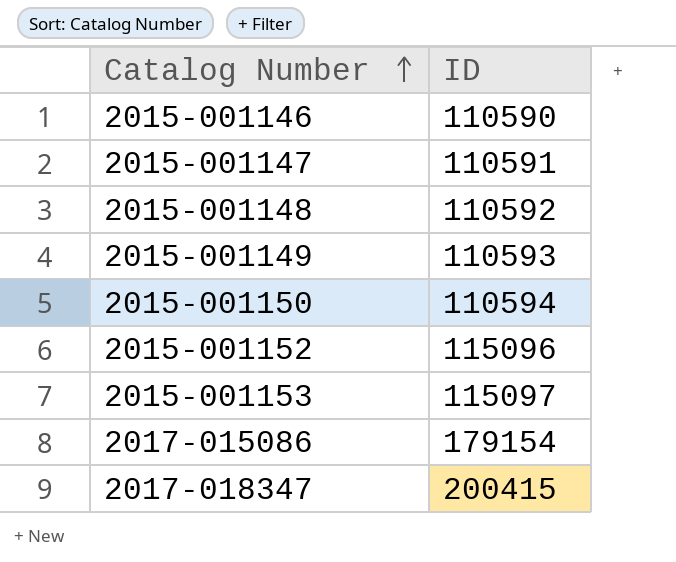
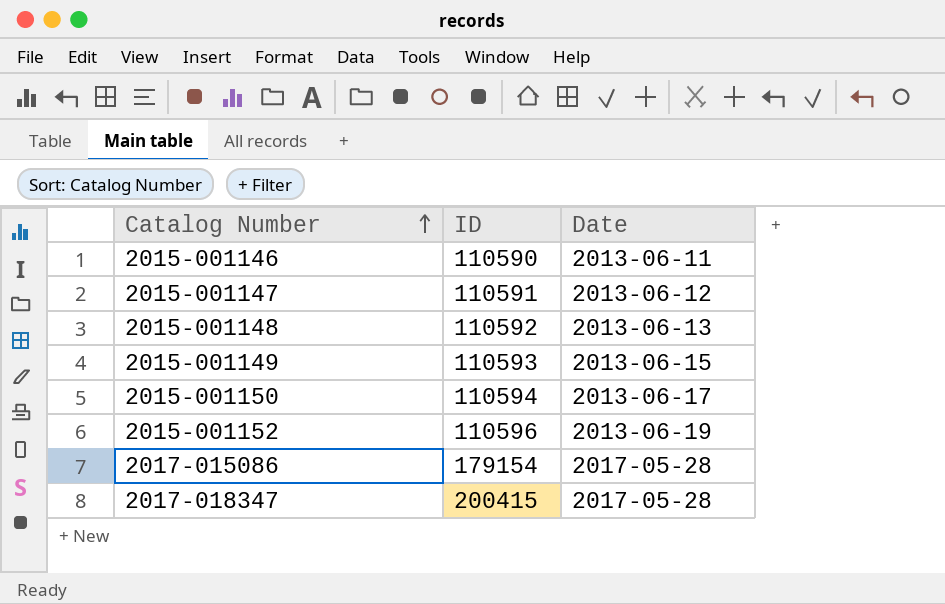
column Date | position: none -> 3
row 2015-001153: 115097 -> none
2015-001152 | ID: 115096 -> 110596

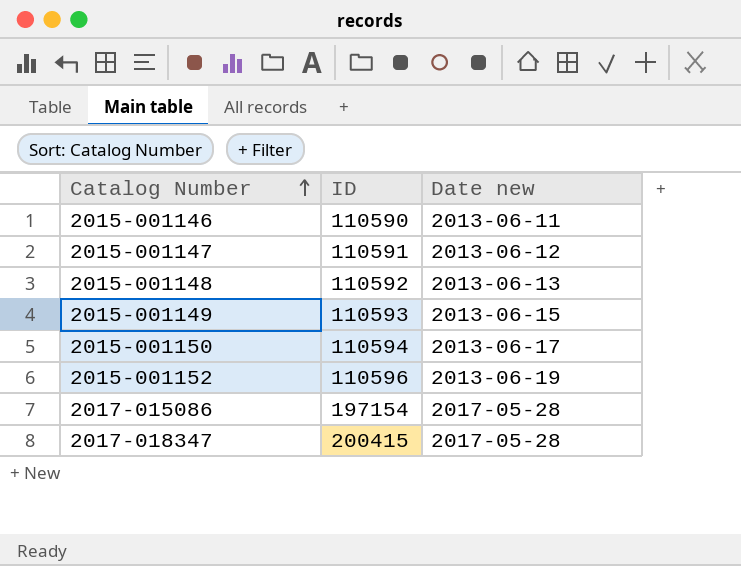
column name: Date -> Date new
2017-015086 | ID: 179154 -> 197154

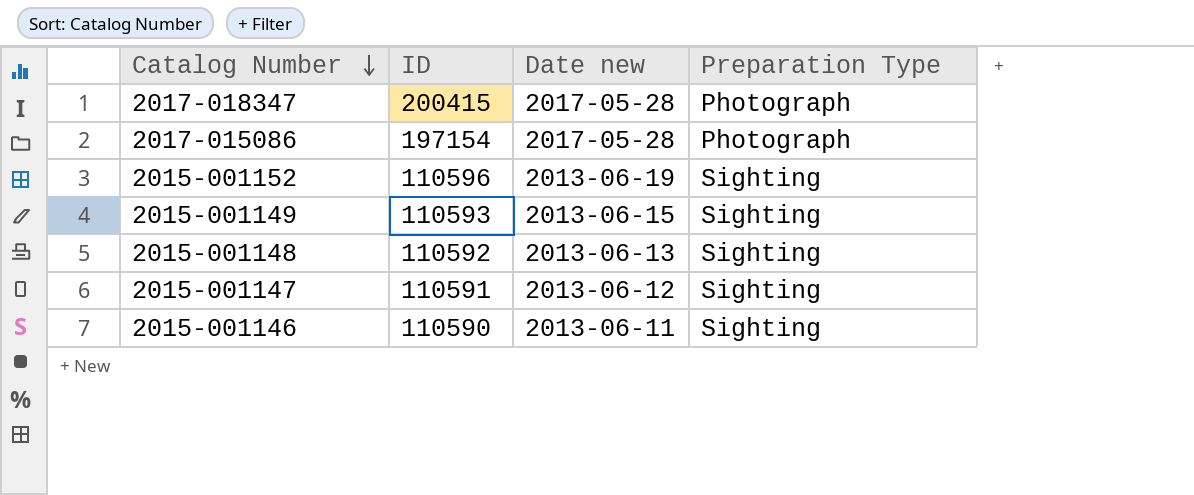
row order: Catalog Number ascending -> Catalog Number descending
column Preparation Type | position: none -> 4
row 2015-001150: 110594 | 2013-06-17 -> none

